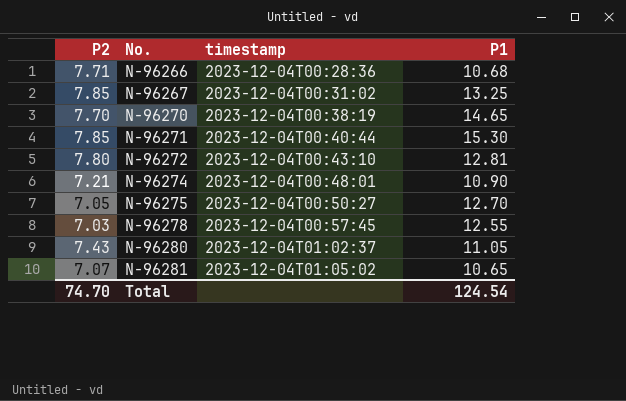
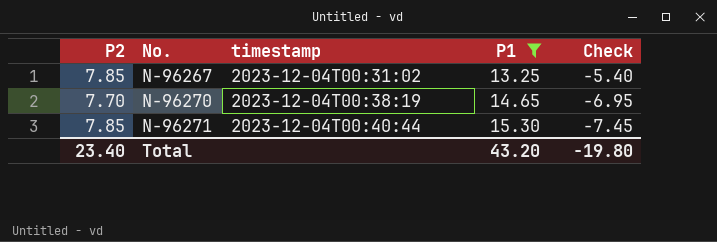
filter: none -> P1 >= 13.25
column Check | formula: none -> [P2] - [P1]
Total | P2: 74.70 -> 23.40
Total | P1: 124.54 -> 43.20

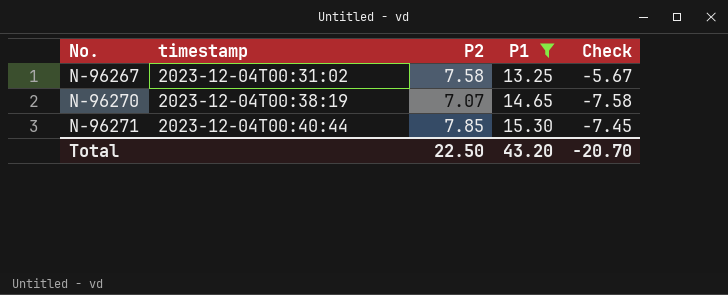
column P2 | position: 1 -> 3
N-96267 | P2: 7.85 -> 7.58
N-96267 | Check: -5.40 -> -5.67
N-96270 | P2: 7.70 -> 7.07
N-96270 | Check: -6.95 -> -7.58
Total | P2: 23.40 -> 22.50
Total | Check: -19.80 -> -20.70

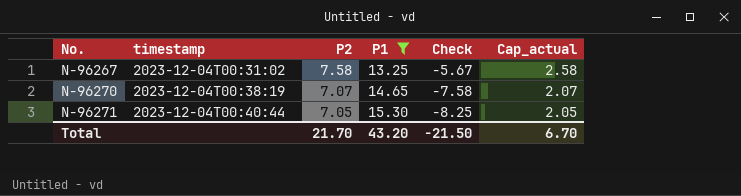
column Cap_actual | formula: none -> [P2] - 5
N-96271 | P2: 7.85 -> 7.05
N-96271 | Check: -7.45 -> -8.25
Total | P2: 22.50 -> 21.70
Total | Check: -20.70 -> -21.50

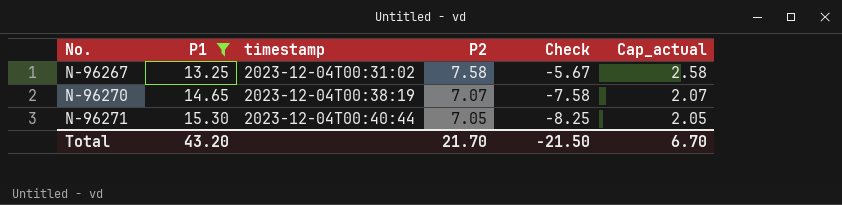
column P1 | position: 4 -> 2

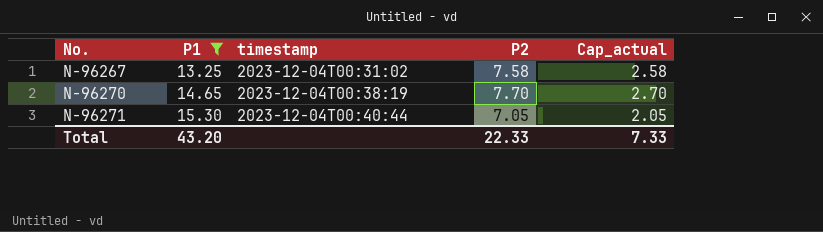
column Check | formula: [P2] - [P1] -> none
N-96270 | P2: 7.07 -> 7.70
N-96270 | Cap_actual: 2.07 -> 2.70
Total | P2: 21.70 -> 22.33
Total | Cap_actual: 6.70 -> 7.33

